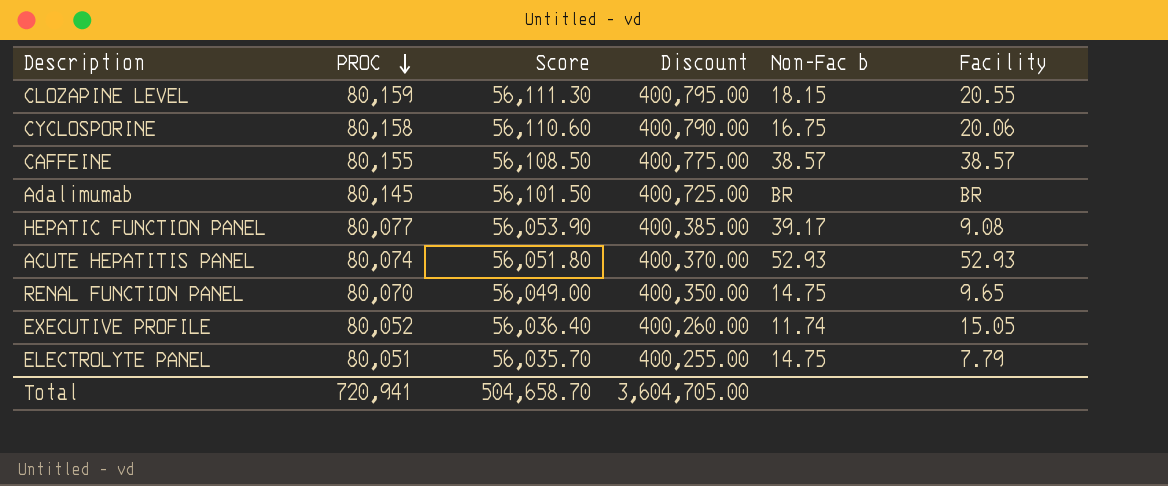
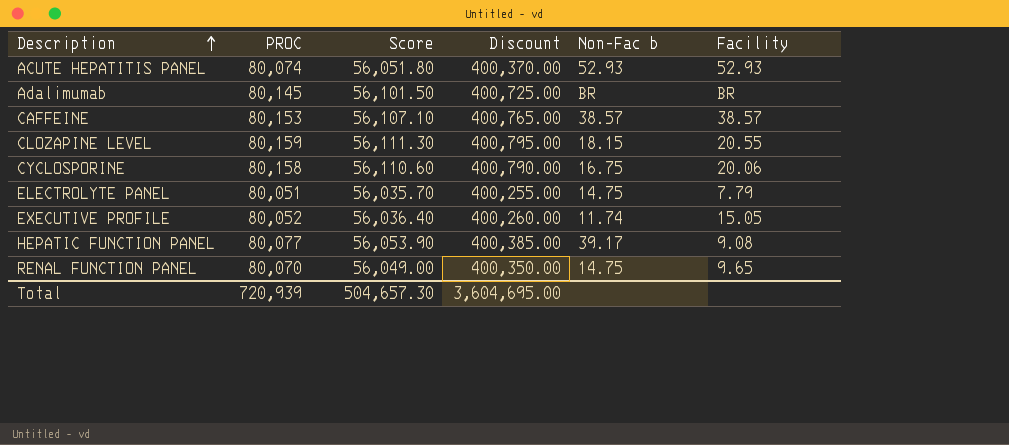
row order: PROC descending -> Description ascending
CAFFEINE | PROC: 80,155 -> 80,153
CAFFEINE | Score: 56,108.50 -> 56,107.10
CAFFEINE | Discount: 400,775.00 -> 400,765.00
Total | PROC: 720,941 -> 720,939
Total | Score: 504,658.70 -> 504,657.30
Total | Discount: 3,604,705.00 -> 3,604,695.00

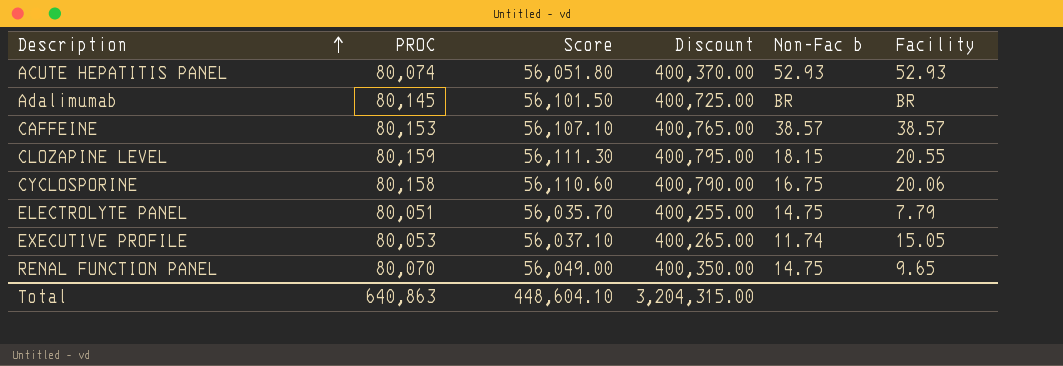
row HEPATIC FUNCTION PANEL: 80,077 | 56,053.90 | 400,385.00 | 39.17 | 9.08 -> none
EXECUTIVE PROFILE | PROC: 80,052 -> 80,053
EXECUTIVE PROFILE | Score: 56,036.40 -> 56,037.10
EXECUTIVE PROFILE | Discount: 400,260.00 -> 400,265.00
Total | PROC: 720,939 -> 640,863
Total | Score: 504,657.30 -> 448,604.10
Total | Discount: 3,604,695.00 -> 3,204,315.00

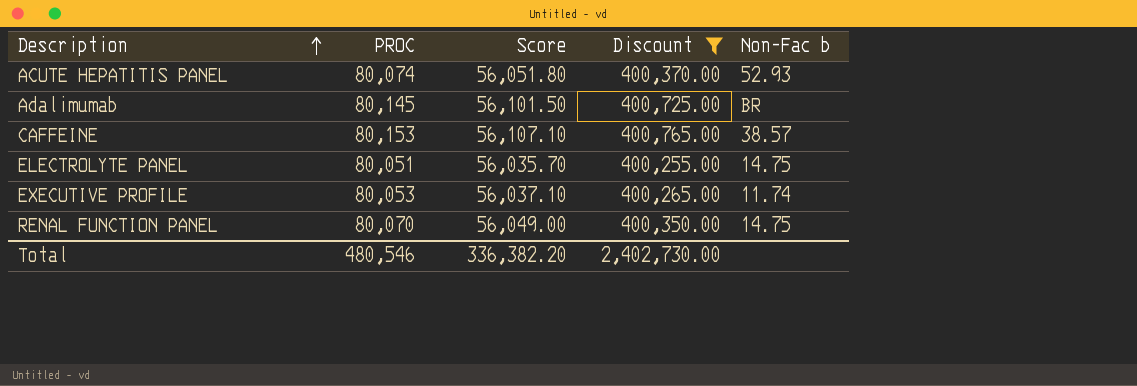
filter: none -> Discount <= 400,765.00
column Facility | position: 6 -> none
Total | PROC: 640,863 -> 480,546
Total | Score: 448,604.10 -> 336,382.20
Total | Discount: 3,204,315.00 -> 2,402,730.00

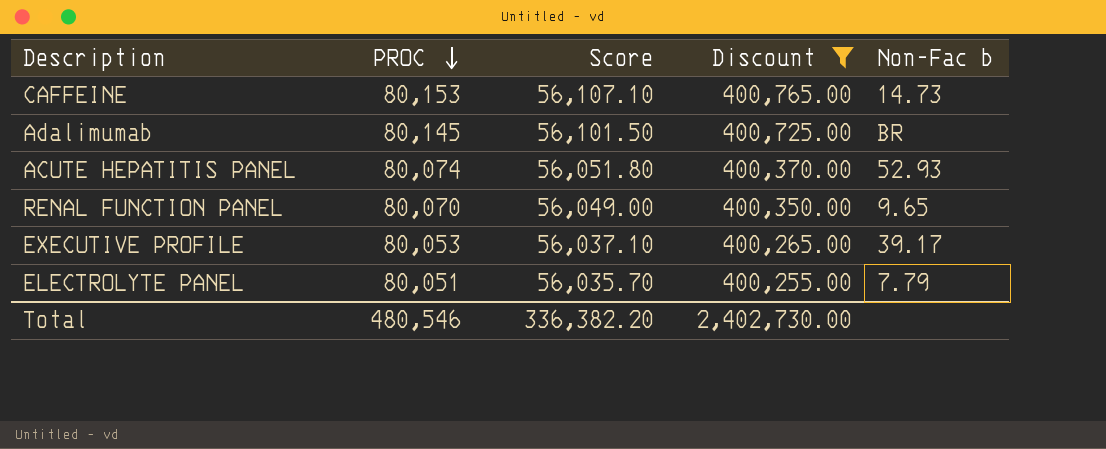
row order: Description ascending -> PROC descending
CAFFEINE | Non-Fac b: 38.57 -> 14.73
RENAL FUNCTION PANEL | Non-Fac b: 14.75 -> 9.65
EXECUTIVE PROFILE | Non-Fac b: 11.74 -> 39.17
ELECTROLYTE PANEL | Non-Fac b: 14.75 -> 7.79

